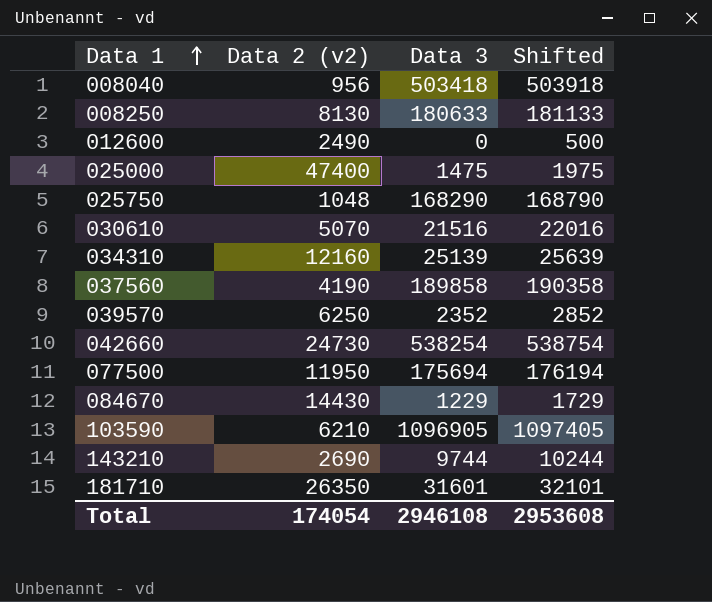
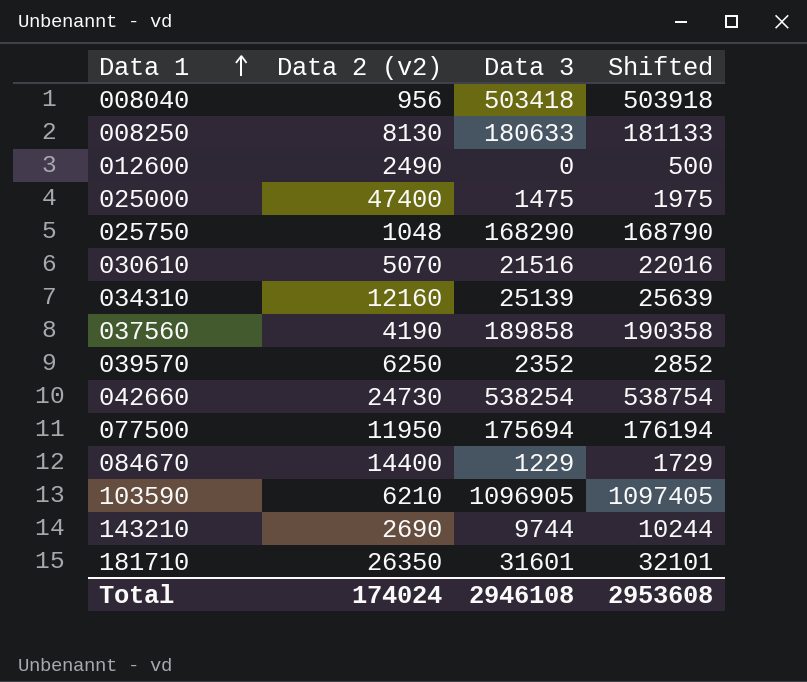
084670 | Data 2 (v2): 14430 -> 14400
Total | Data 2 (v2): 174054 -> 174024

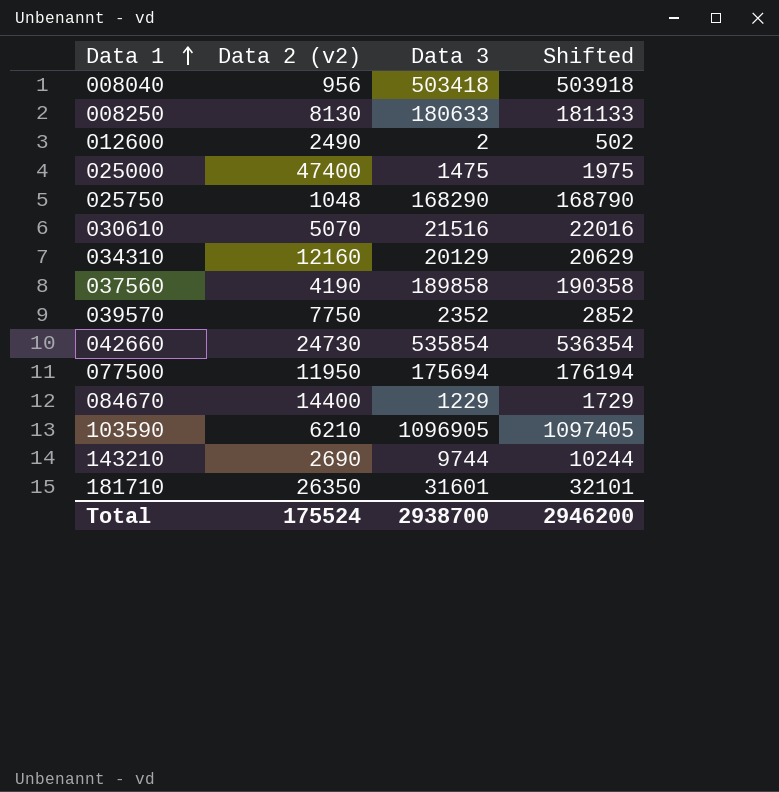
012600 | Data 3: 0 -> 2
012600 | Shifted: 500 -> 502
034310 | Data 3: 25139 -> 20129
034310 | Shifted: 25639 -> 20629
039570 | Data 2 (v2): 6250 -> 7750
042660 | Data 3: 538254 -> 535854
042660 | Shifted: 538754 -> 536354
Total | Data 2 (v2): 174024 -> 175524
Total | Data 3: 2946108 -> 2938700
Total | Shifted: 2953608 -> 2946200

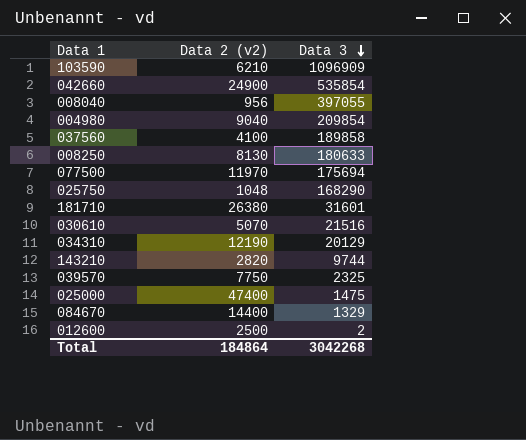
row order: Data 1 ascending -> Data 3 descending
column Shifted | formula: [Data 3] + 500 -> none
103590 | Data 3: 1096905 -> 1096909
042660 | Data 2 (v2): 24730 -> 24900
008040 | Data 3: 503418 -> 397055
row 004980: none -> 9040 | 209854
037560 | Data 2 (v2): 4190 -> 4100
077500 | Data 2 (v2): 11950 -> 11970
181710 | Data 2 (v2): 26350 -> 26380
034310 | Data 2 (v2): 12160 -> 12190
143210 | Data 2 (v2): 2690 -> 2820
039570 | Data 3: 2352 -> 2325
084670 | Data 3: 1229 -> 1329
012600 | Data 2 (v2): 2490 -> 2500
Total | Data 2 (v2): 175524 -> 184864
Total | Data 3: 2938700 -> 3042268

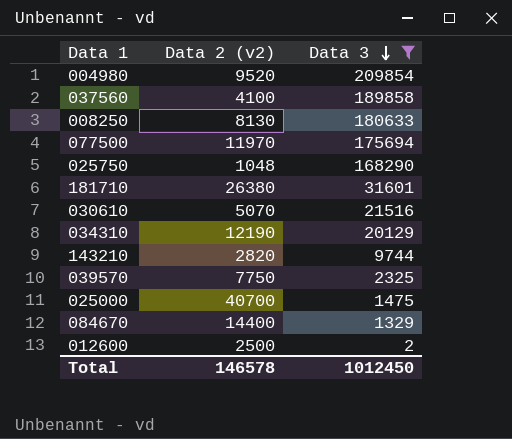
filter: none -> Data 3 <= 209854
004980 | Data 2 (v2): 9040 -> 9520
025000 | Data 2 (v2): 47400 -> 40700
Total | Data 2 (v2): 184864 -> 146578
Total | Data 3: 3042268 -> 1012450

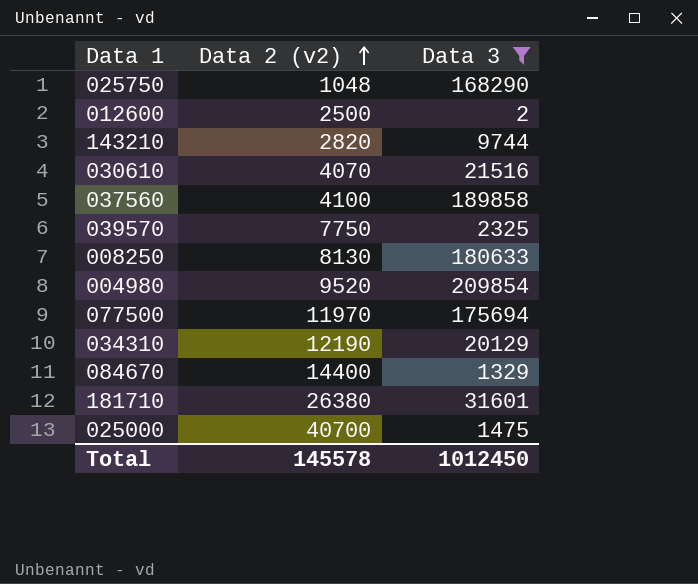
row order: Data 3 descending -> Data 2 (v2) ascending
030610 | Data 2 (v2): 5070 -> 4070
Total | Data 2 (v2): 146578 -> 145578

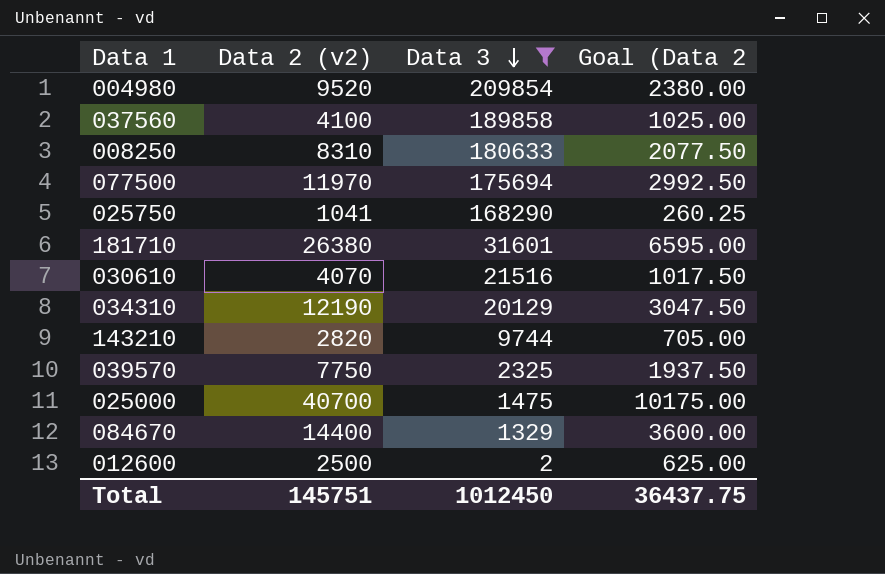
row order: Data 2 (v2) ascending -> Data 3 descending
column Goal (Data 2 | formula: none -> [Data 2 (v2)] * 0.25
008250 | Data 2 (v2): 8130 -> 8310
025750 | Data 2 (v2): 1048 -> 1041
Total | Data 2 (v2): 145578 -> 145751

